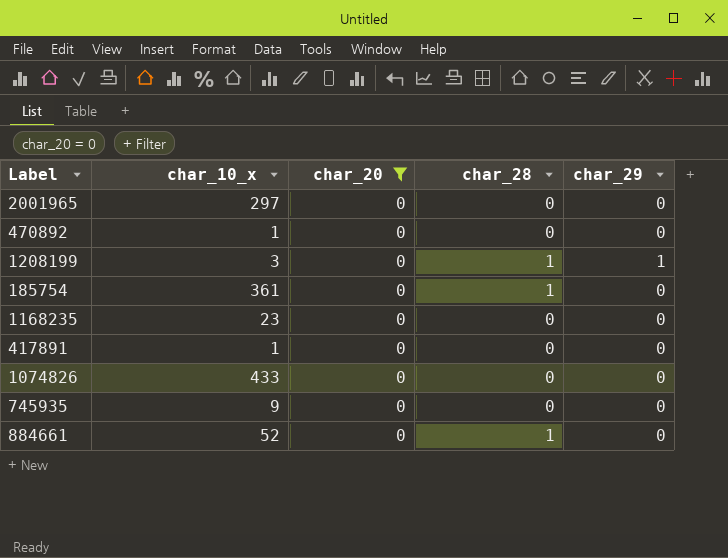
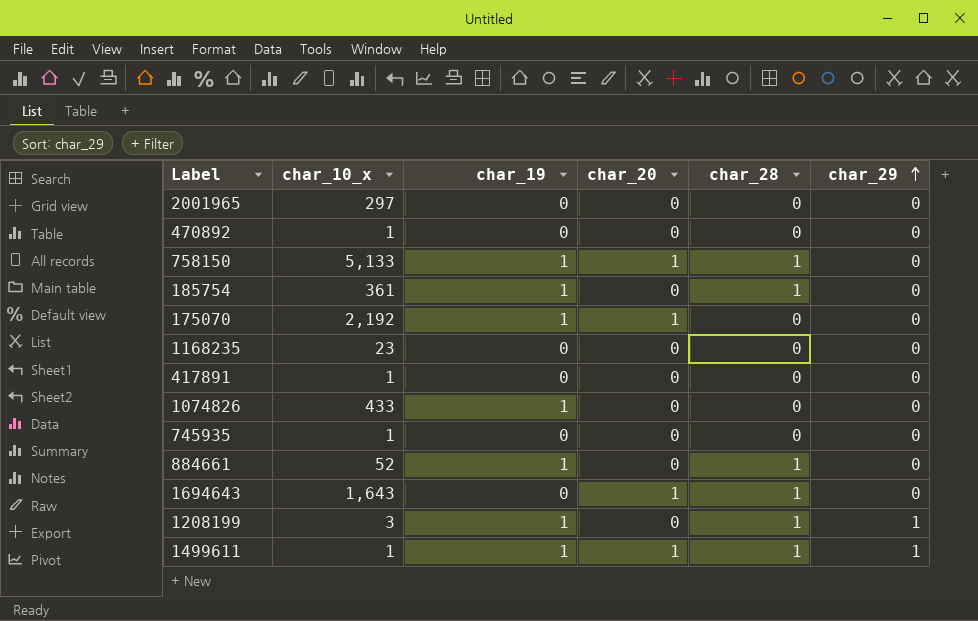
filter: char_20 = 0 -> none
row order: none -> char_29 ascending
column char_19 | position: none -> 3
745935 | char_10_x: 9 -> 1

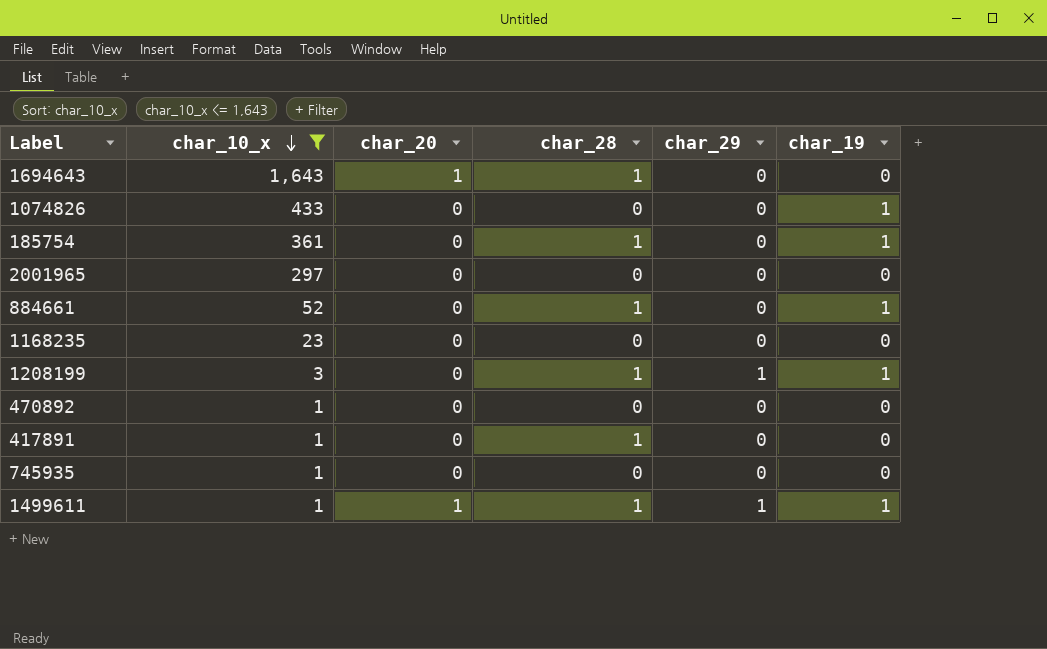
filter: none -> char_10_x <= 1,643
row order: char_29 ascending -> char_10_x descending
column char_19 | position: 3 -> 6
417891 | char_28: 0 -> 1

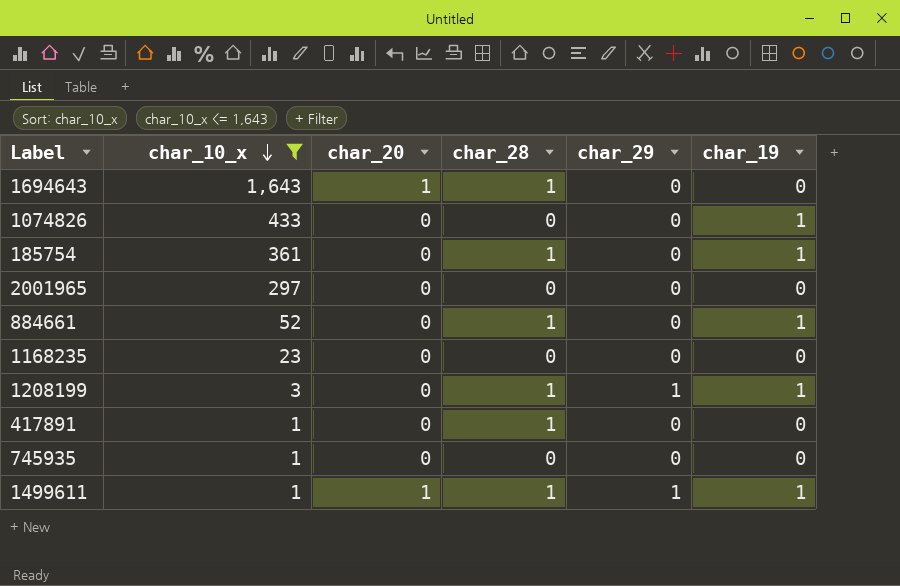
row 470892: 1 | 0 | 0 | 0 | 0 -> none

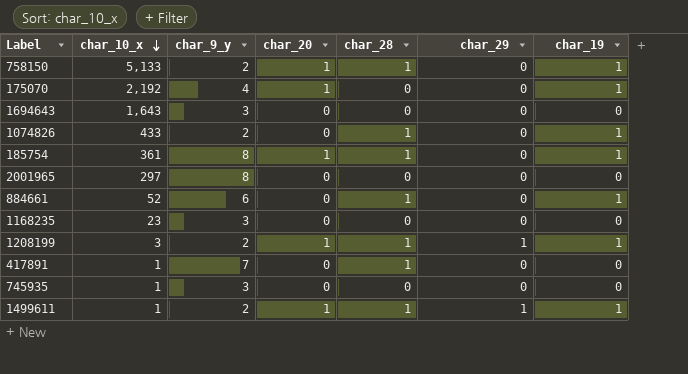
filter: char_10_x <= 1,643 -> none
column char_9_y | position: none -> 3
1694643 | char_20: 1 -> 0
1694643 | char_28: 1 -> 0
1074826 | char_28: 0 -> 1
185754 | char_20: 0 -> 1
1208199 | char_20: 0 -> 1

